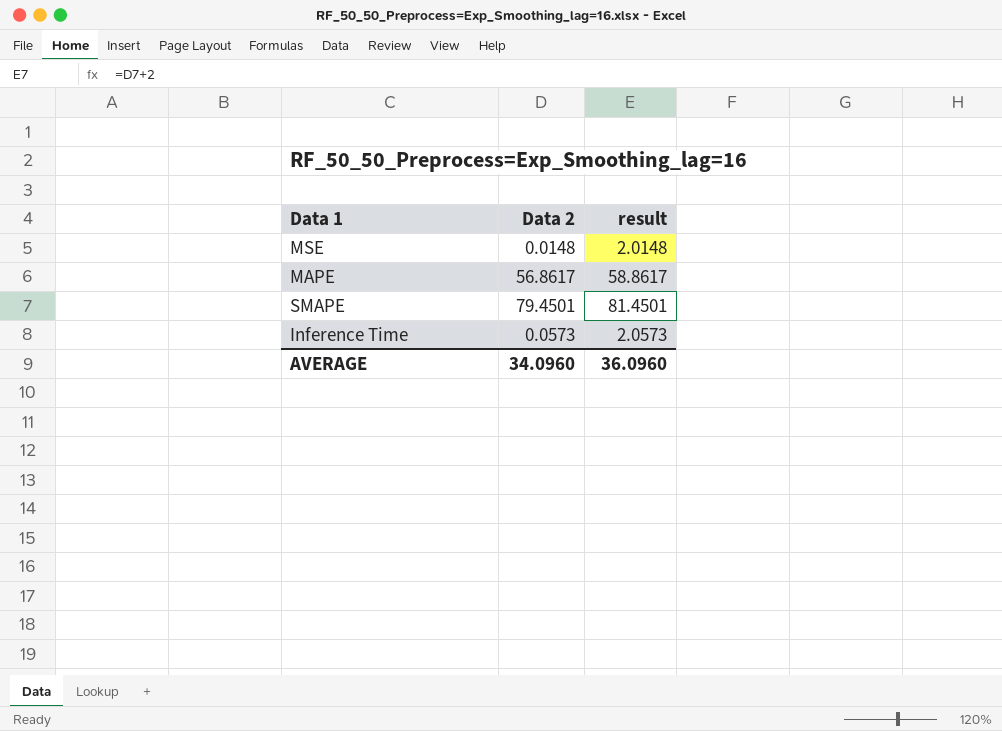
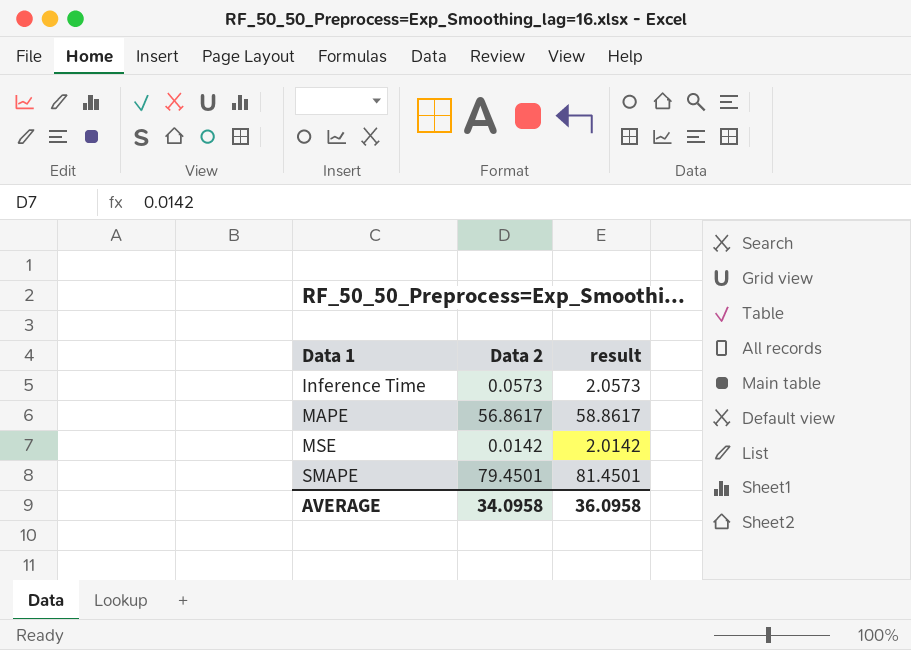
row order: none -> Data 1 ascending
MSE | Data 2: 0.0148 -> 0.0142
MSE | result: 2.0148 -> 2.0142
AVERAGE | Data 2: 34.0960 -> 34.0958
AVERAGE | result: 36.0960 -> 36.0958

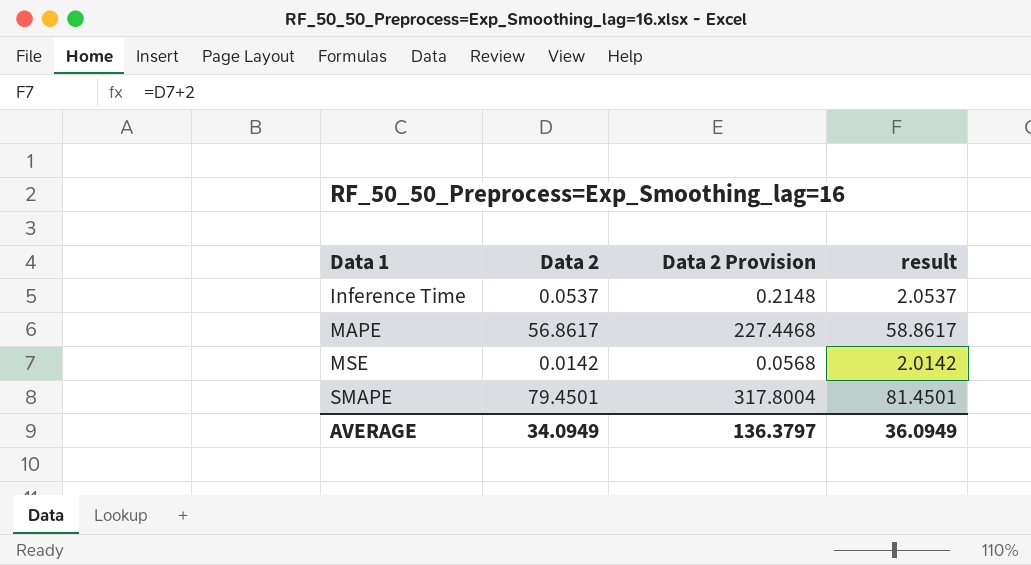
column Data 2 Provision | formula: none -> [Data 2] * 4
Inference Time | Data 2: 0.0573 -> 0.0537
Inference Time | result: 2.0573 -> 2.0537
AVERAGE | Data 2: 34.0958 -> 34.0949
AVERAGE | result: 36.0958 -> 36.0949

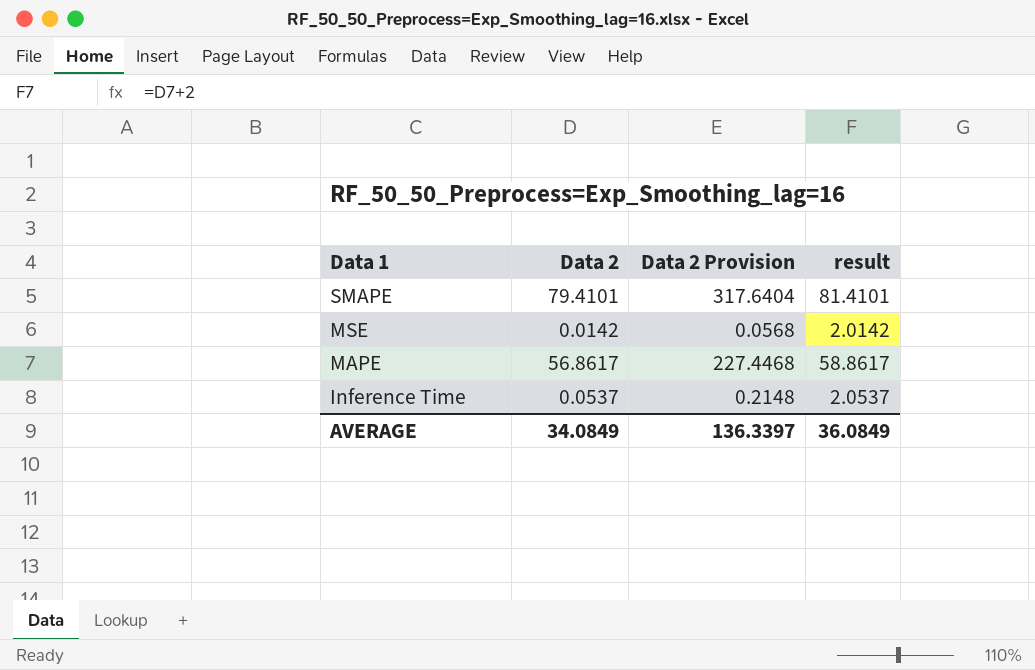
row order: Data 1 ascending -> Data 1 descending
SMAPE | Data 2: 79.4501 -> 79.4101
SMAPE | Data 2 Provision: 317.8004 -> 317.6404
SMAPE | result: 81.4501 -> 81.4101
AVERAGE | Data 2: 34.0949 -> 34.0849
AVERAGE | Data 2 Provision: 136.3797 -> 136.3397
AVERAGE | result: 36.0949 -> 36.0849

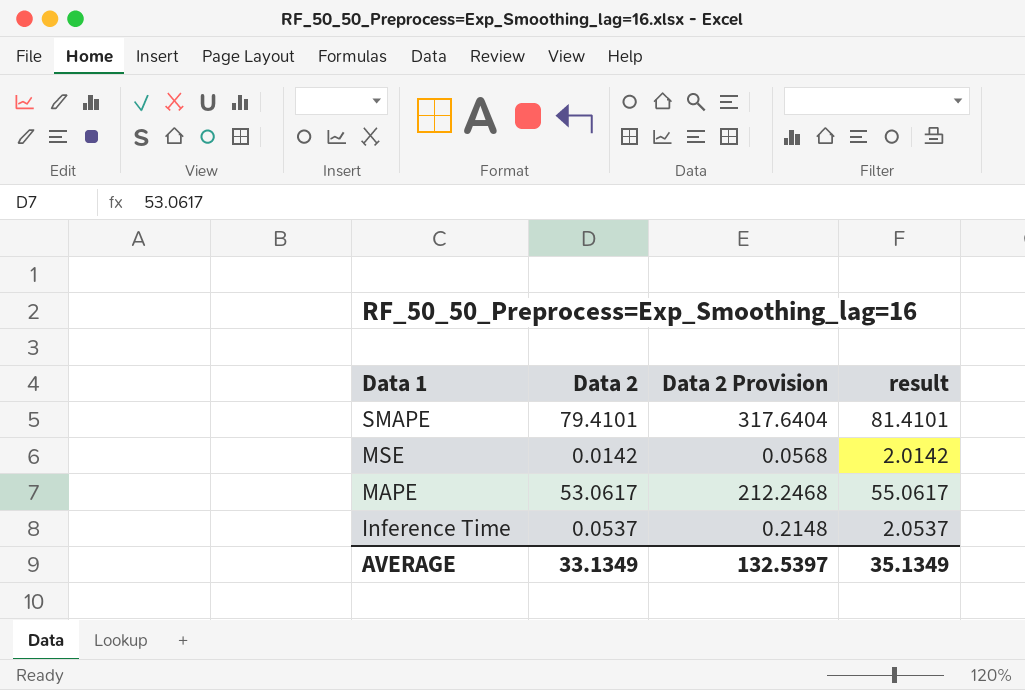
MAPE | Data 2: 56.8617 -> 53.0617
MAPE | Data 2 Provision: 227.4468 -> 212.2468
MAPE | result: 58.8617 -> 55.0617
AVERAGE | Data 2: 34.0849 -> 33.1349
AVERAGE | Data 2 Provision: 136.3397 -> 132.5397
AVERAGE | result: 36.0849 -> 35.1349

